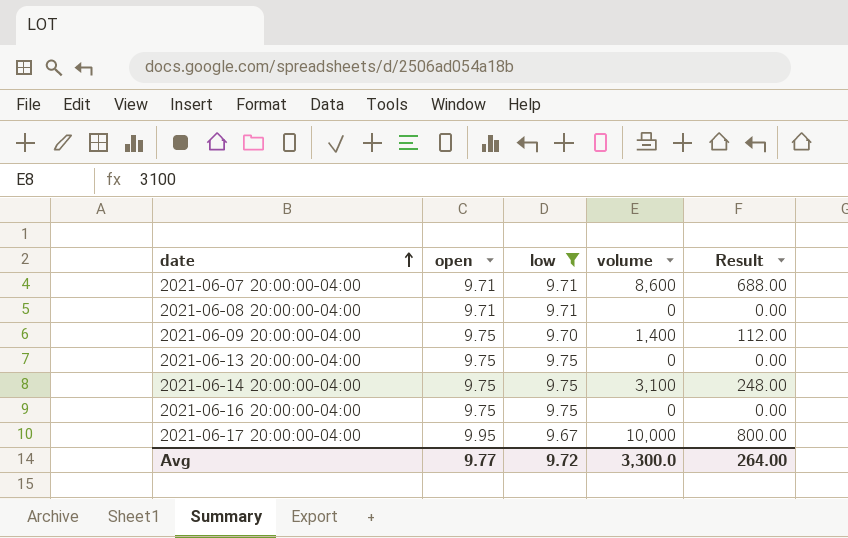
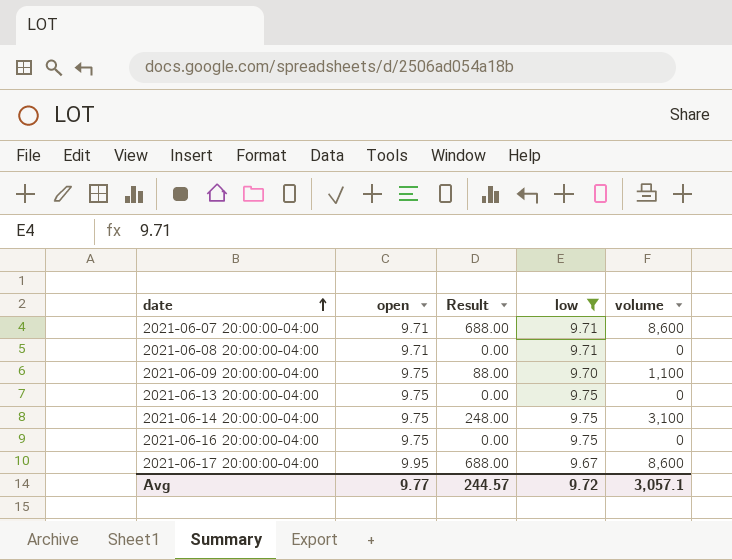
column Result | position: 5 -> 3
2021-06-09 20:00:00-04:00 | Result: 112.00 -> 88.00
2021-06-09 20:00:00-04:00 | volume: 1,400 -> 1,100
2021-06-17 20:00:00-04:00 | Result: 800.00 -> 688.00
2021-06-17 20:00:00-04:00 | volume: 10,000 -> 8,600
Avg | Result: 264.00 -> 244.57
Avg | volume: 3,300.0 -> 3,057.1

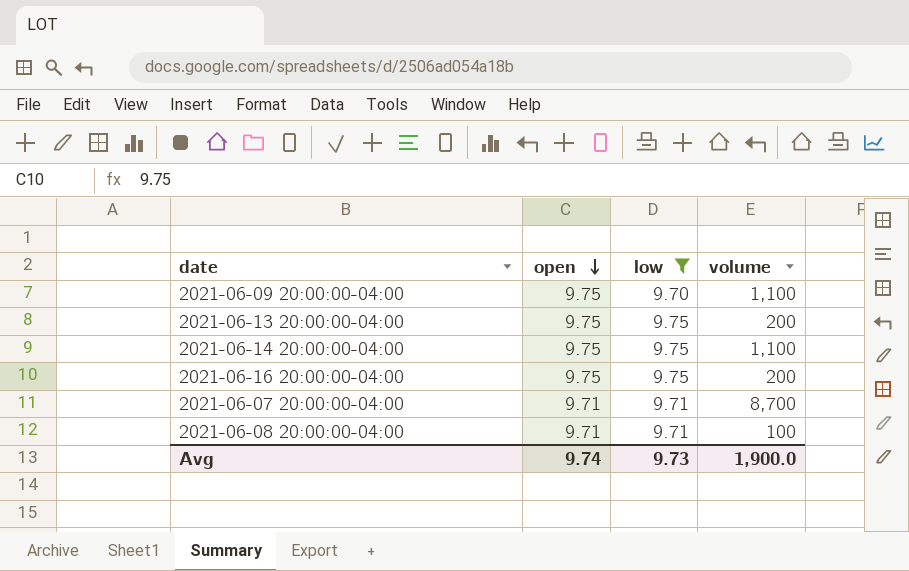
row order: date ascending -> open descending
column Result | formula: [volume] * 0.08 -> none
row 2021-06-17 20:00:00-04:00: 9.95 | 688.00 | 9.67 | 8,600 -> none
2021-06-13 20:00:00-04:00 | volume: 0 -> 200
2021-06-14 20:00:00-04:00 | volume: 3,100 -> 1,100
2021-06-16 20:00:00-04:00 | volume: 0 -> 200
2021-06-07 20:00:00-04:00 | volume: 8,600 -> 8,700
2021-06-08 20:00:00-04:00 | volume: 0 -> 100
Avg | open: 9.77 -> 9.74
Avg | low: 9.72 -> 9.73
Avg | volume: 3,057.1 -> 1,900.0

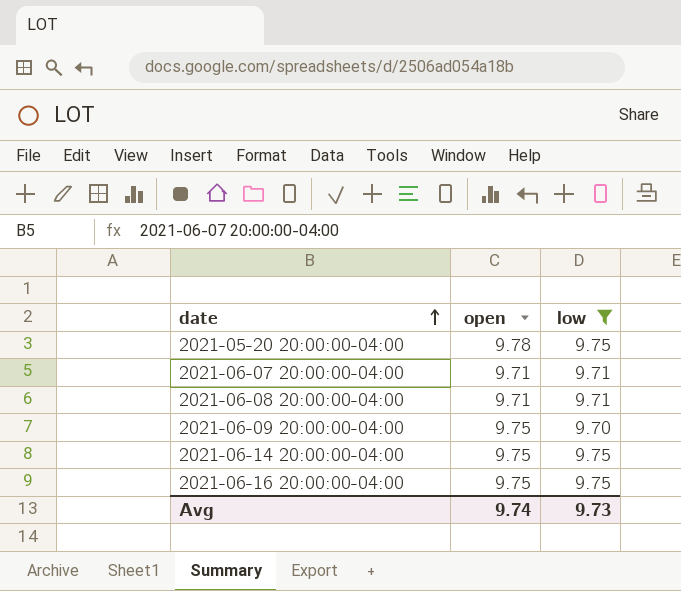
row order: open descending -> date ascending
column volume | position: 4 -> none
row 2021-06-13 20:00:00-04:00: 9.75 | 9.75 | 200 -> none
row 2021-05-20 20:00:00-04:00: none -> 9.78 | 9.75

